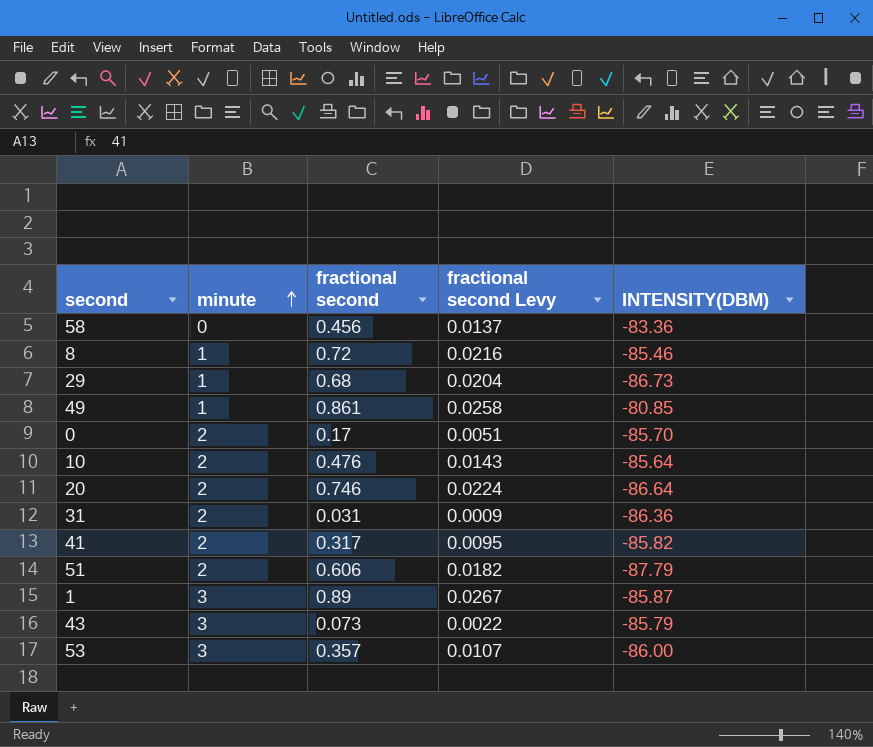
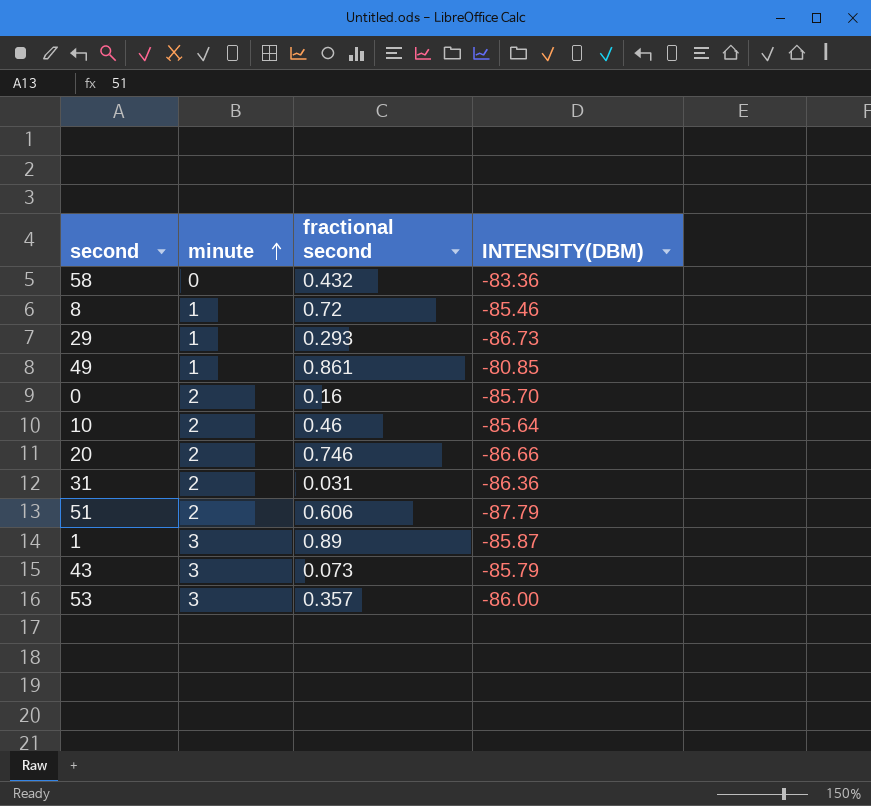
column fractional second Levy | formula: [fractional second] * 0.03 -> none
row 41: 2 | 0.317 | 0.0095 | -85.82 -> none
58 | fractional second: 0.456 -> 0.432
29 | fractional second: 0.68 -> 0.293
0 | fractional second: 0.17 -> 0.16
10 | fractional second: 0.476 -> 0.46
20 | INTENSITY(DBM): -86.64 -> -86.66

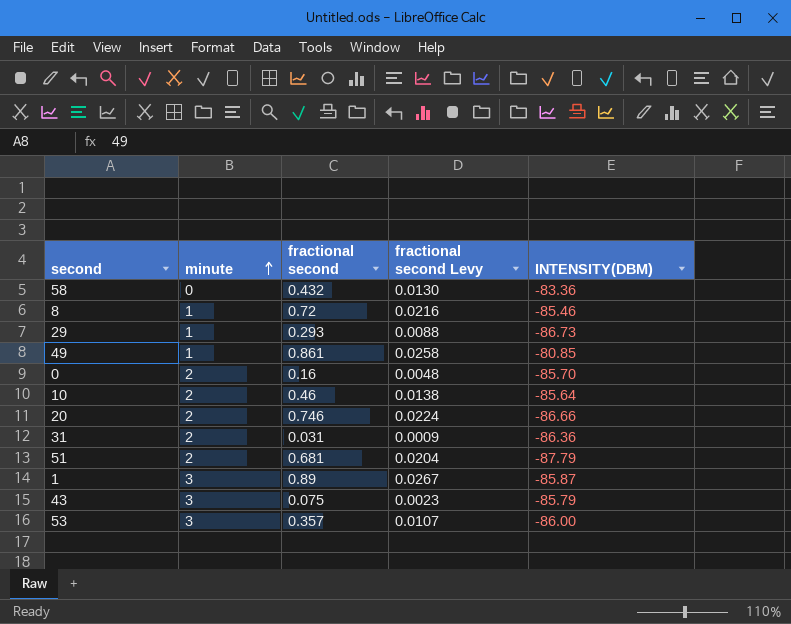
column fractional second Levy | formula: none -> [fractional second] * 0.03
51 | fractional second: 0.606 -> 0.681
43 | fractional second: 0.073 -> 0.075

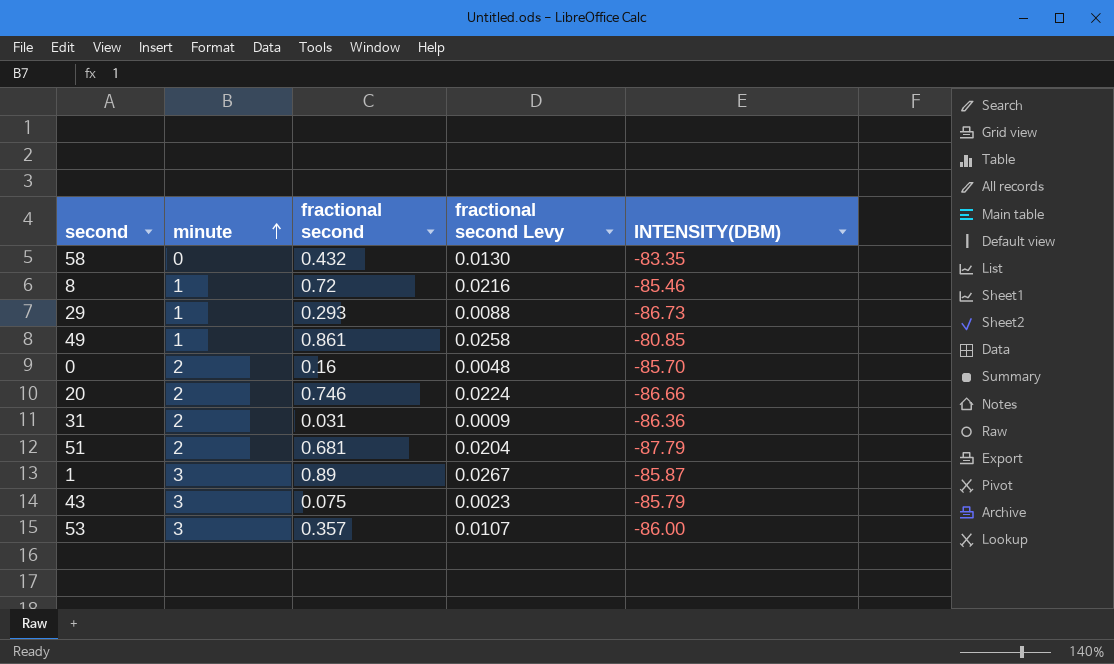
row 10: 2 | 0.46 | 0.0138 | -85.64 -> none
58 | INTENSITY(DBM): -83.36 -> -83.35

